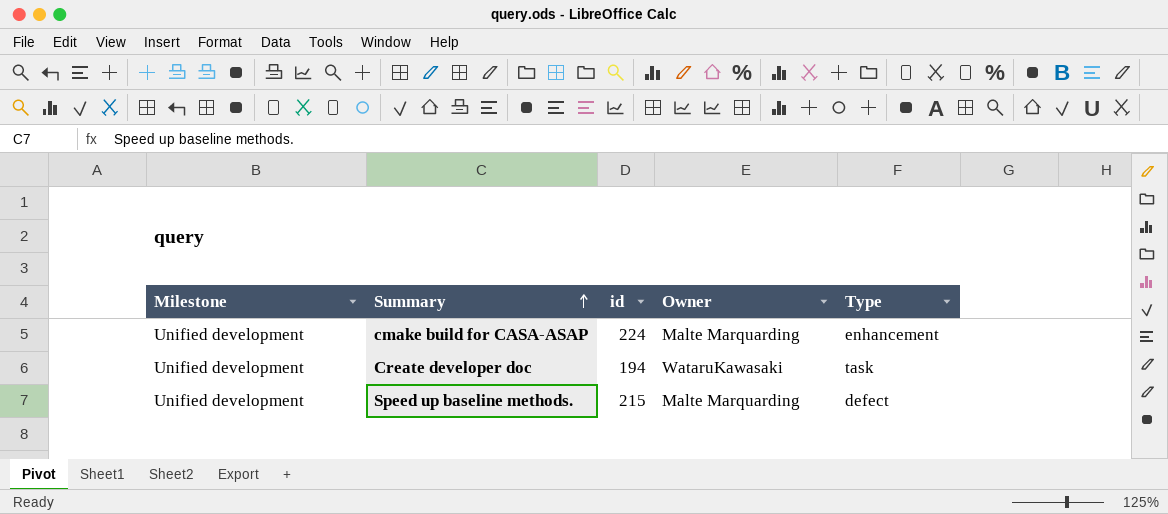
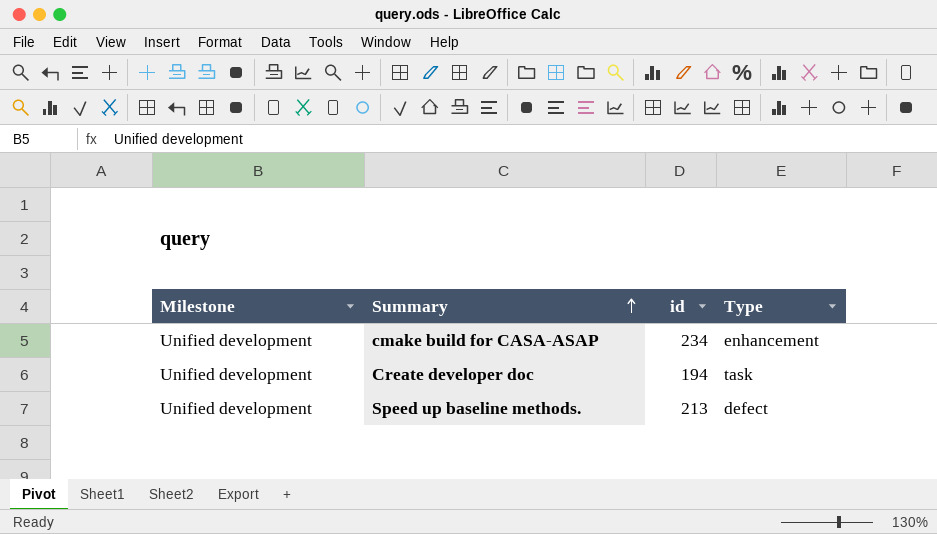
column Owner | position: 4 -> none
cmake build for CASA-ASAP | id: 224 -> 234
Speed up baseline methods. | id: 215 -> 213

